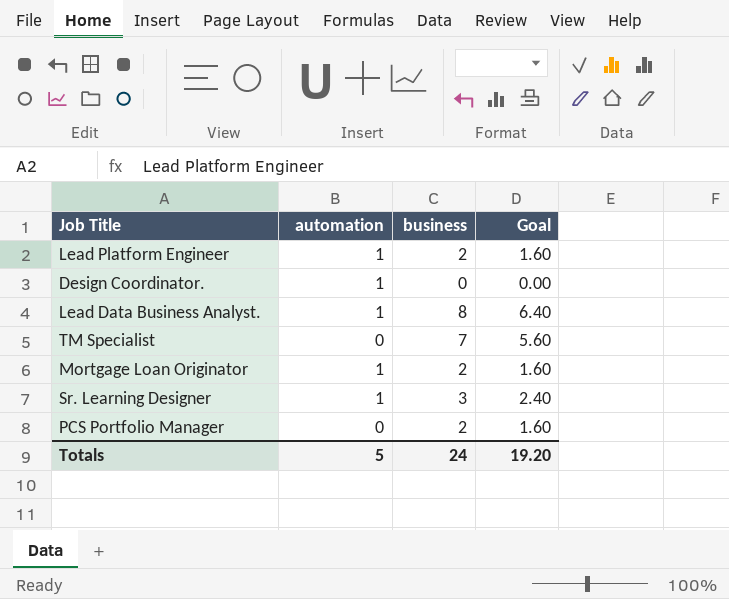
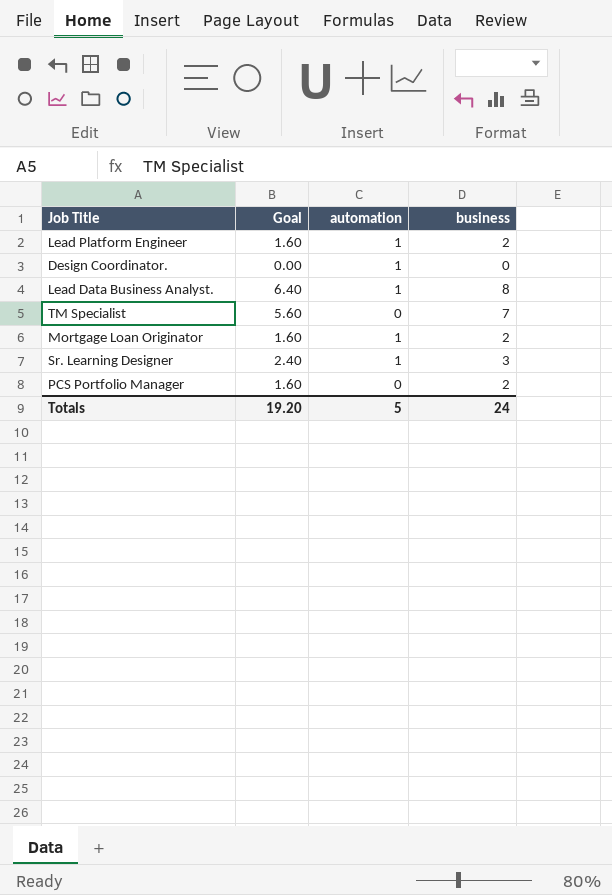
column Goal | position: 4 -> 2

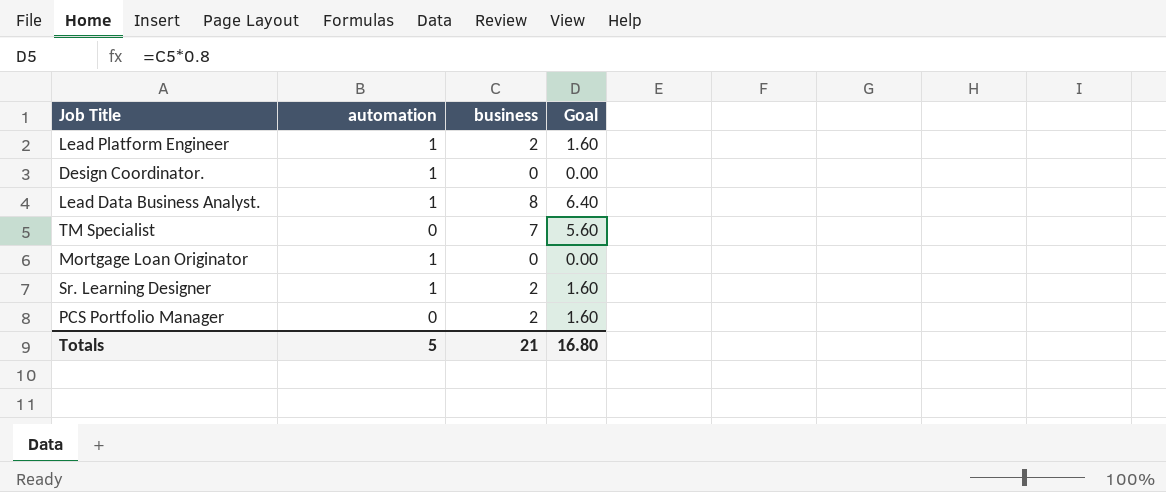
column Goal | position: 2 -> 4
Mortgage Loan Originator | business: 2 -> 0
Mortgage Loan Originator | Goal: 1.60 -> 0.00
Sr. Learning Designer | business: 3 -> 2
Sr. Learning Designer | Goal: 2.40 -> 1.60
Totals | business: 24 -> 21
Totals | Goal: 19.20 -> 16.80

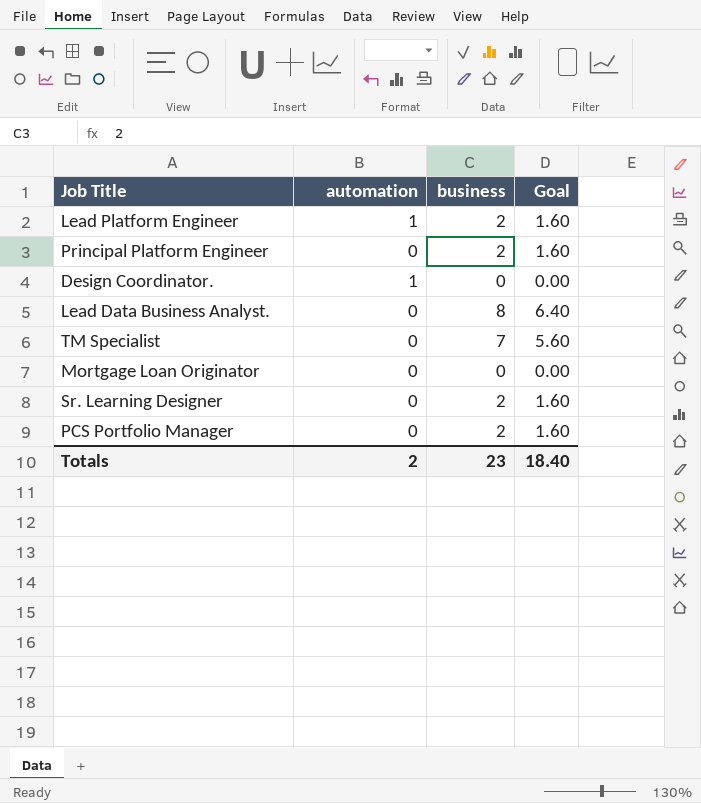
row Principal Platform Engineer: none -> 0 | 2 | 1.60
Lead Data Business Analyst. | automation: 1 -> 0
Mortgage Loan Originator | automation: 1 -> 0
Sr. Learning Designer | automation: 1 -> 0
Totals | automation: 5 -> 2
Totals | business: 21 -> 23
Totals | Goal: 16.80 -> 18.40

